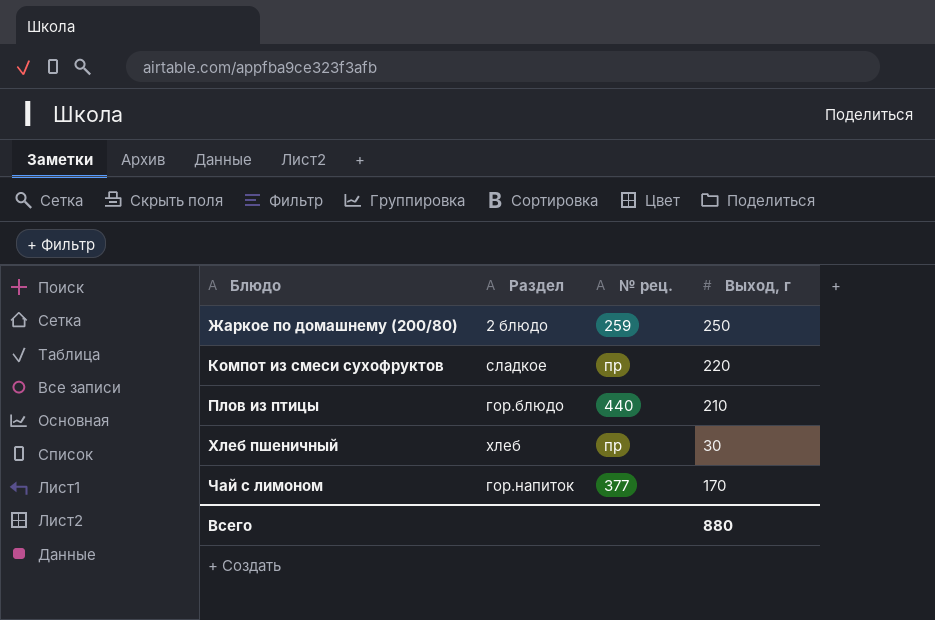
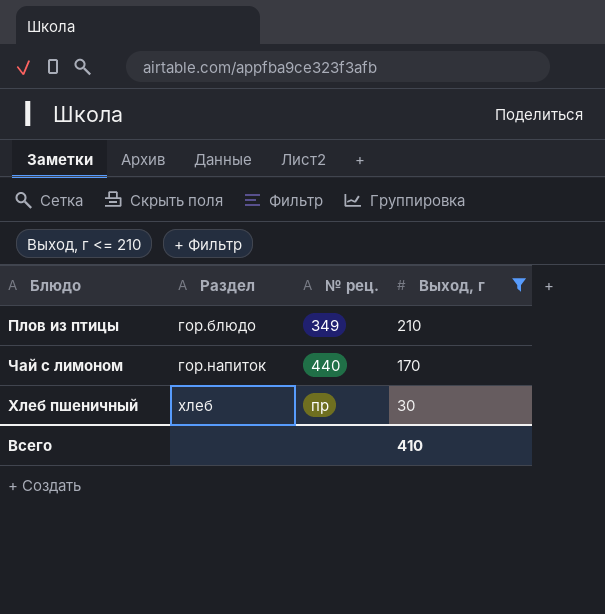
filter: none -> Выход, г <= 210
row order: Блюдо ascending -> Раздел ascending
Плов из птицы | № рец.: 440 -> 349
Чай с лимоном | № рец.: 377 -> 440
Всего | Выход, г: 880 -> 410

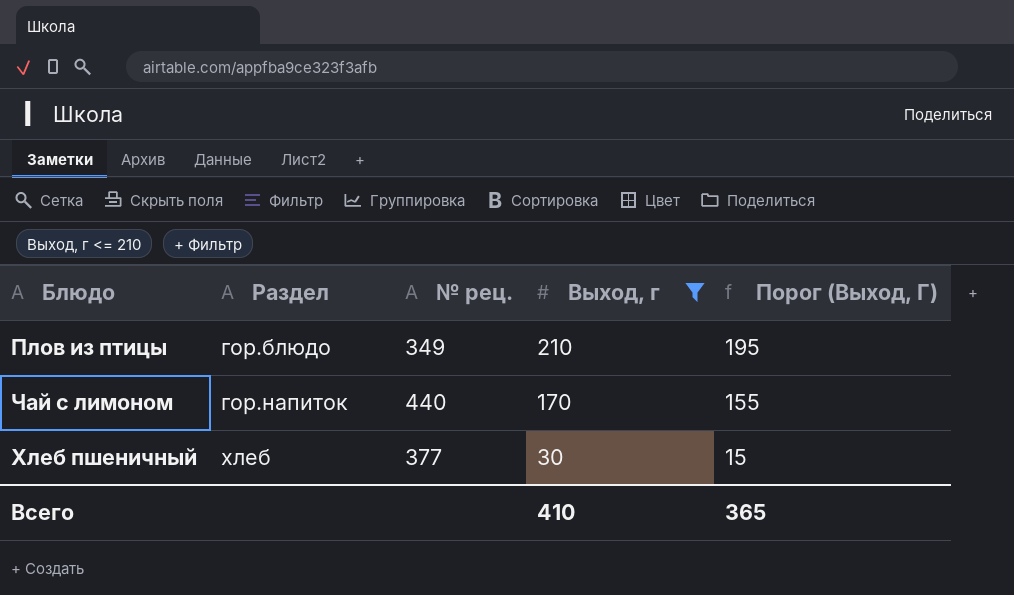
column Порог (Выход, Г) | formula: none -> [Выход, г] - 15
Хлеб пшеничный | № рец.: пр -> 377

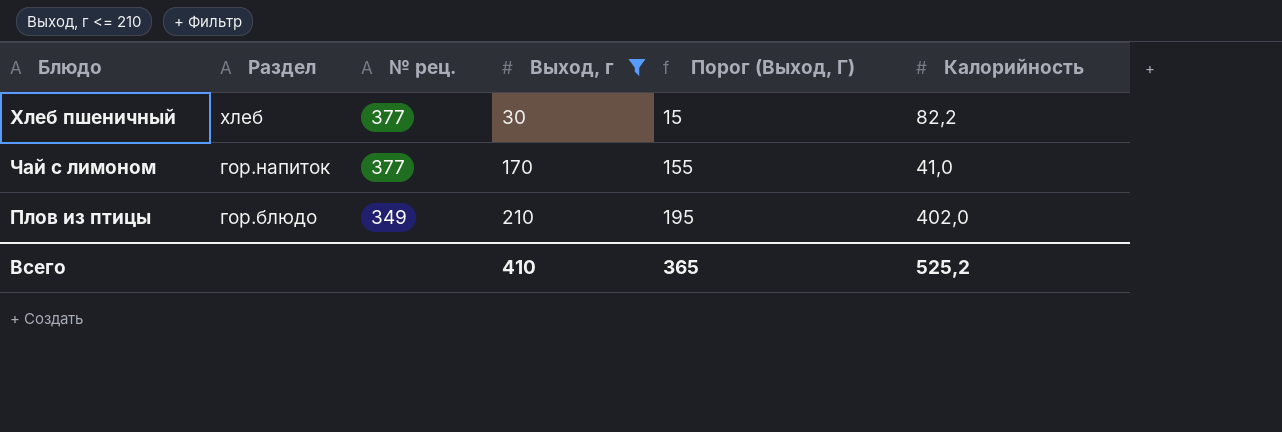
row order: Раздел ascending -> Раздел descending
column Калорийность | position: none -> 6
Чай с лимоном | № рец.: 440 -> 377

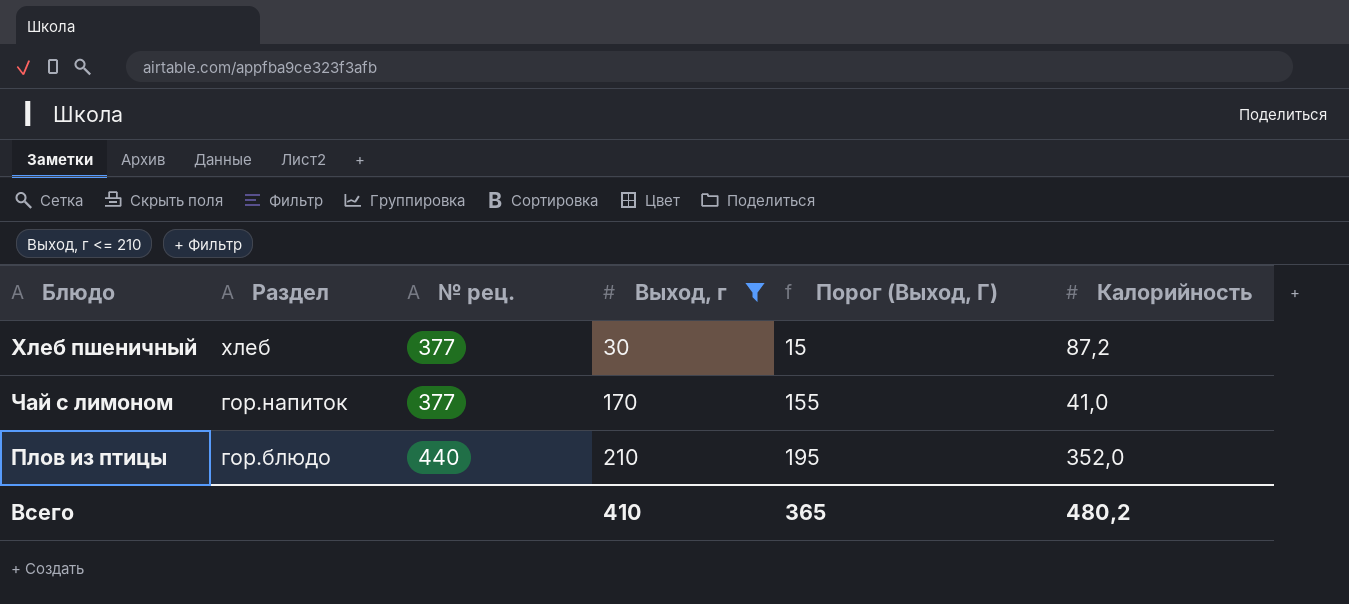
Хлеб пшеничный | Калорийность: 82,2 -> 87,2
Плов из птицы | № рец.: 349 -> 440
Плов из птицы | Калорийность: 402,0 -> 352,0
Всего | Калорийность: 525,2 -> 480,2

